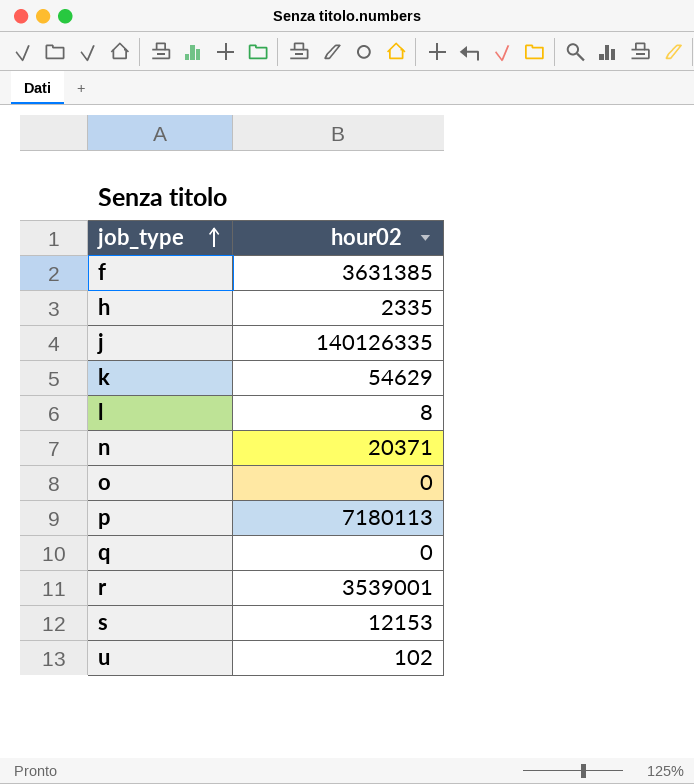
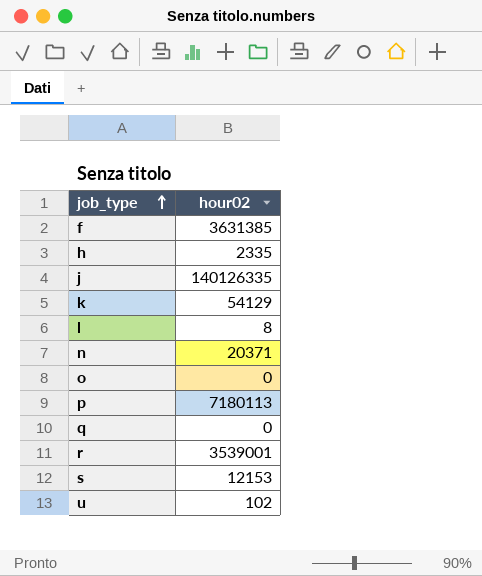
k | hour02: 54629 -> 54129

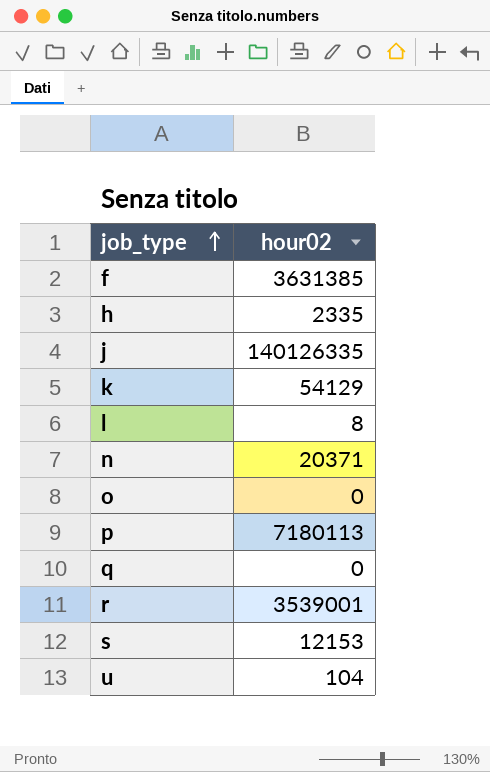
u | hour02: 102 -> 104

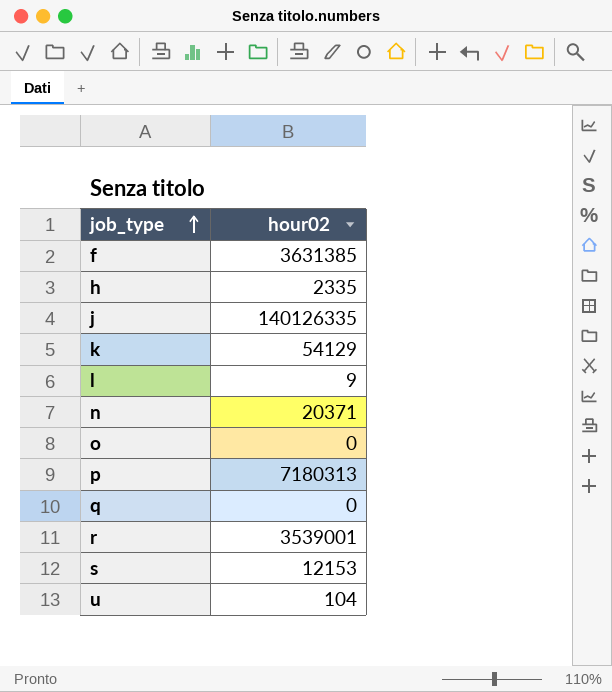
l | hour02: 8 -> 9
p | hour02: 7180113 -> 7180313

